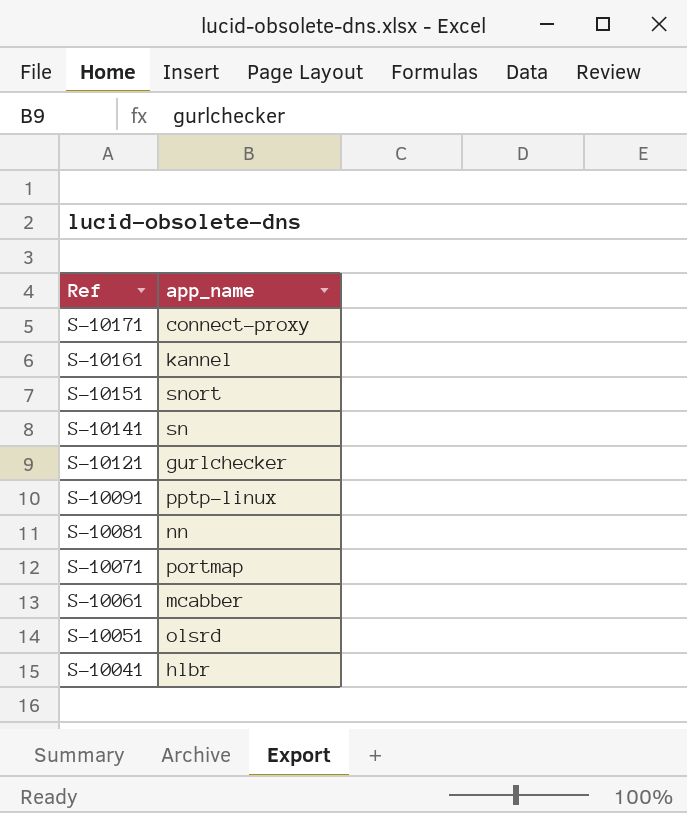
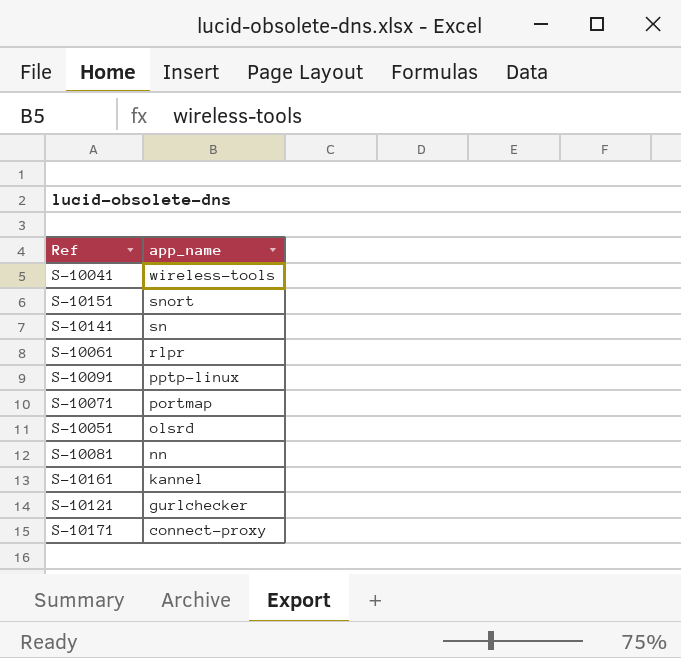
row order: Ref descending -> app_name descending
S-10041 | app_name: hlbr -> wireless-tools
S-10061 | app_name: mcabber -> rlpr

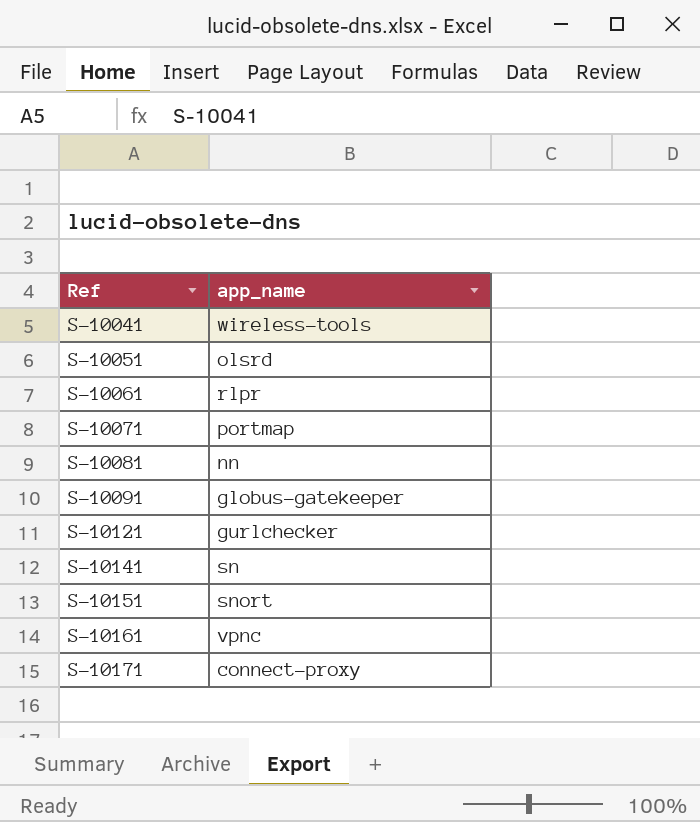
row order: app_name descending -> Ref ascending
S-10091 | app_name: pptp-linux -> globus-gatekeeper
S-10161 | app_name: kannel -> vpnc

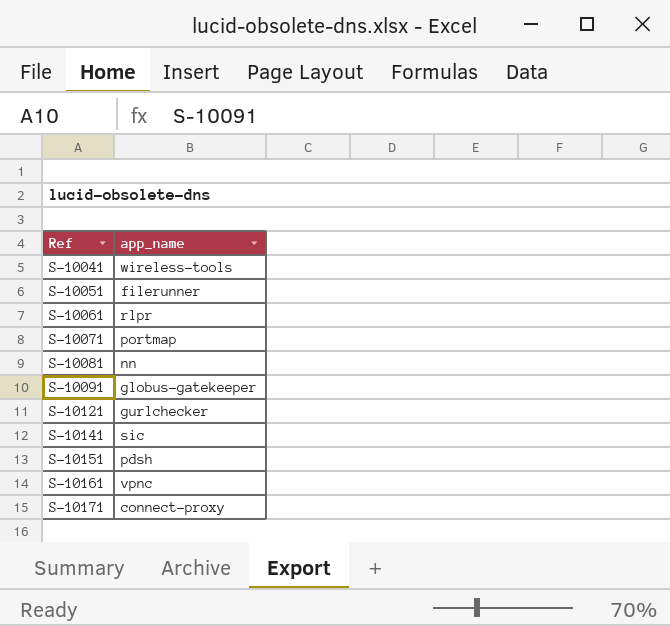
S-10051 | app_name: olsrd -> filerunner
S-10141 | app_name: sn -> sic
S-10151 | app_name: snort -> pdsh

